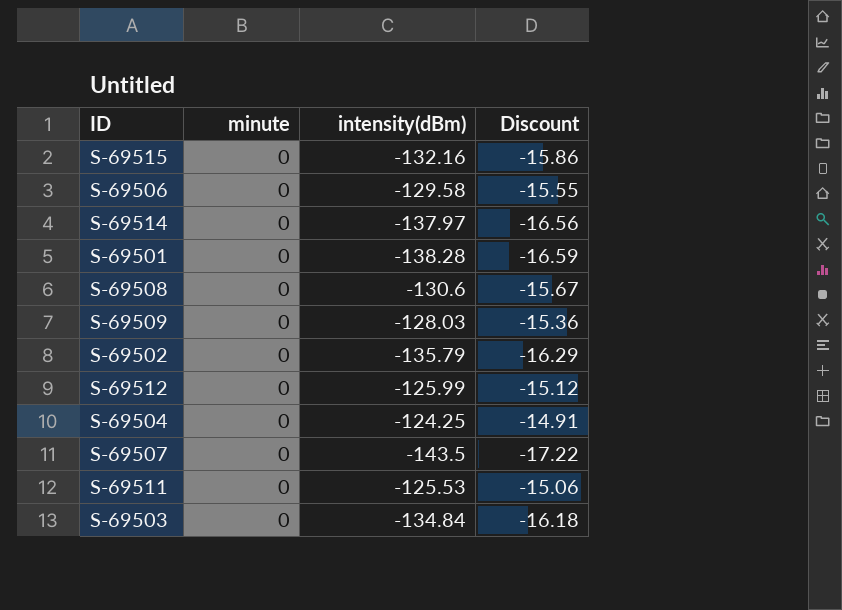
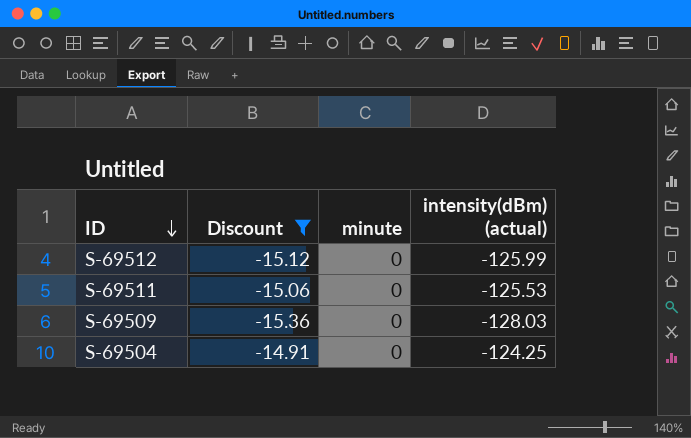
filter: none -> Discount >= -15.36
row order: none -> ID descending
column Discount | position: 4 -> 2
column name: intensity(dBm) -> intensity(dBm) (actual)

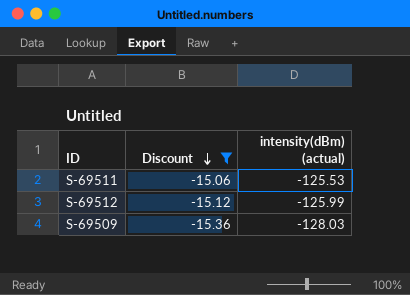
row order: ID descending -> Discount descending
column minute | position: 3 -> none
row S-69504: -14.91 | 0 | -124.25 -> none

